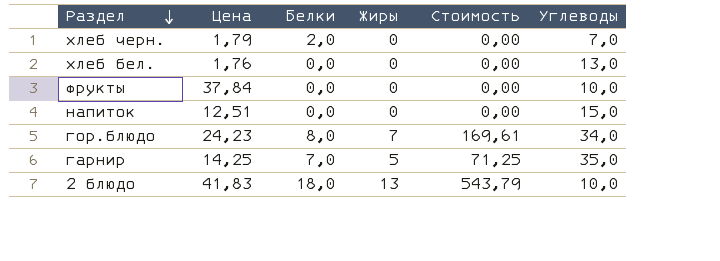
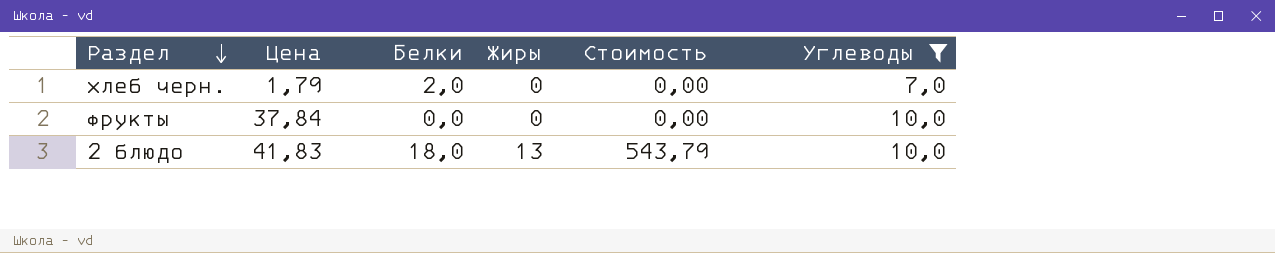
filter: none -> Углеводы <= 10,0

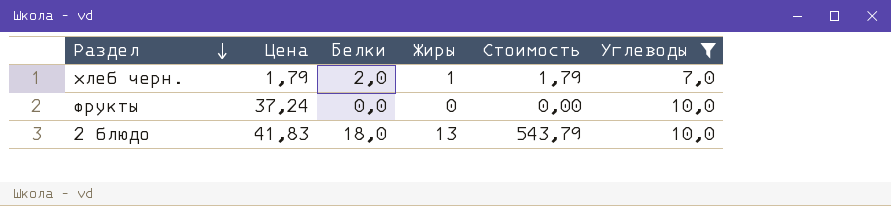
хлеб черн. | Жиры: 0 -> 1
хлеб черн. | Стоимость: 0,00 -> 1,79
фрукты | Цена: 37,84 -> 37,24

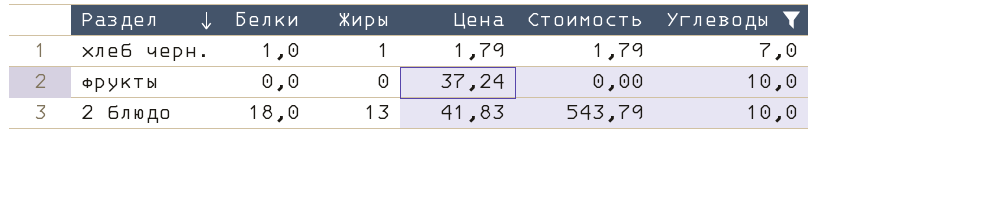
column Цена | position: 2 -> 4
хлеб черн. | Белки: 2,0 -> 1,0

